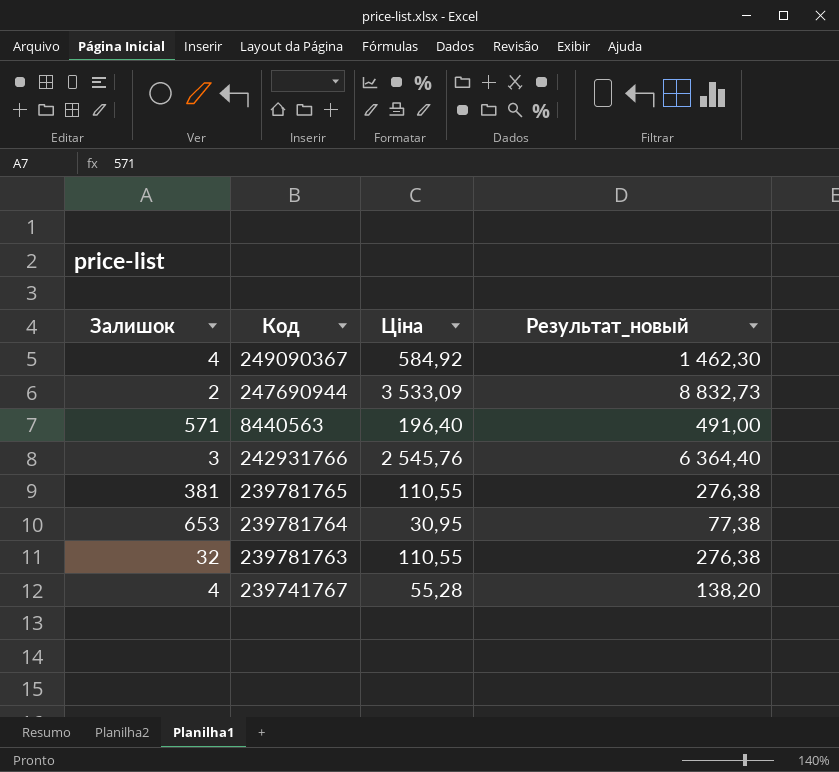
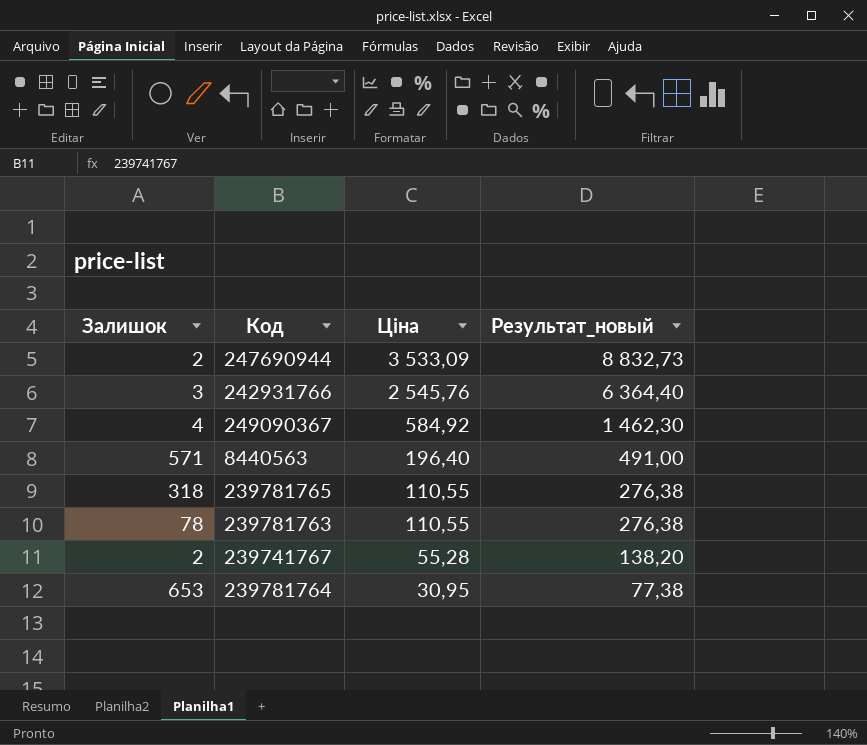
row order: none -> Ціна descending
239781765 | Залишок: 381 -> 318
239781763 | Залишок: 32 -> 78
239741767 | Залишок: 4 -> 2

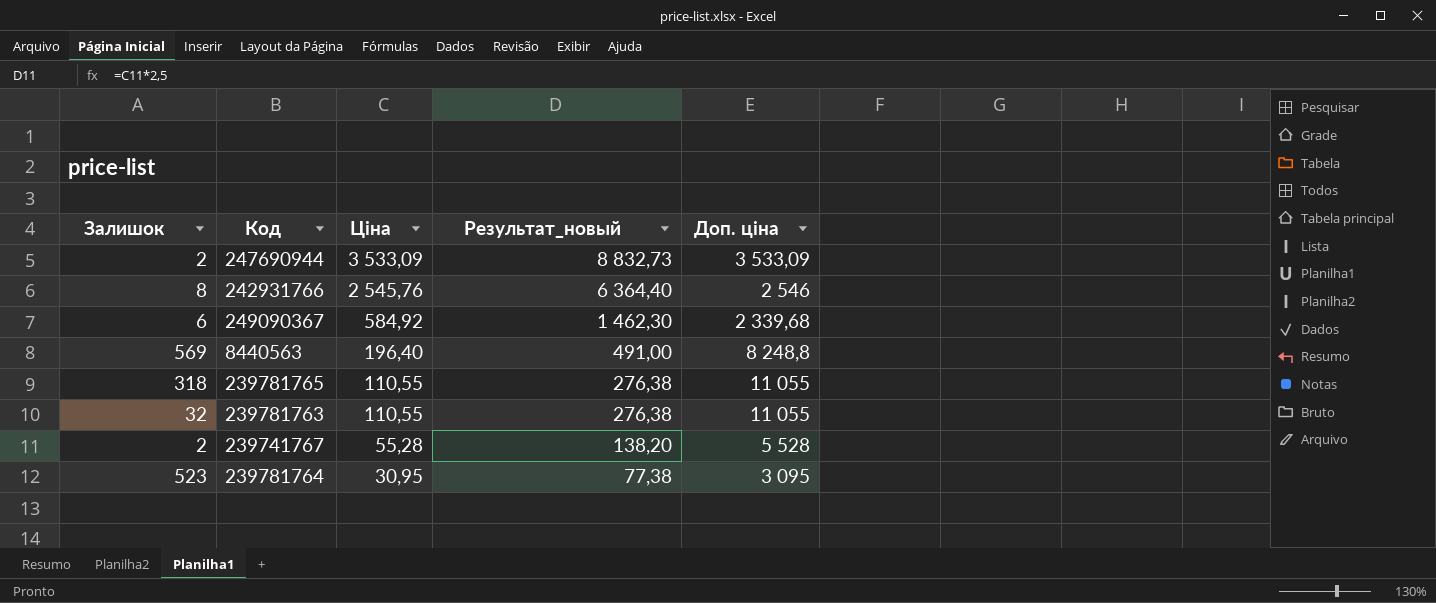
column Доп. ціна | position: none -> 5
242931766 | Залишок: 3 -> 8
249090367 | Залишок: 4 -> 6
8440563 | Залишок: 571 -> 569
239781763 | Залишок: 78 -> 32
239781764 | Залишок: 653 -> 523

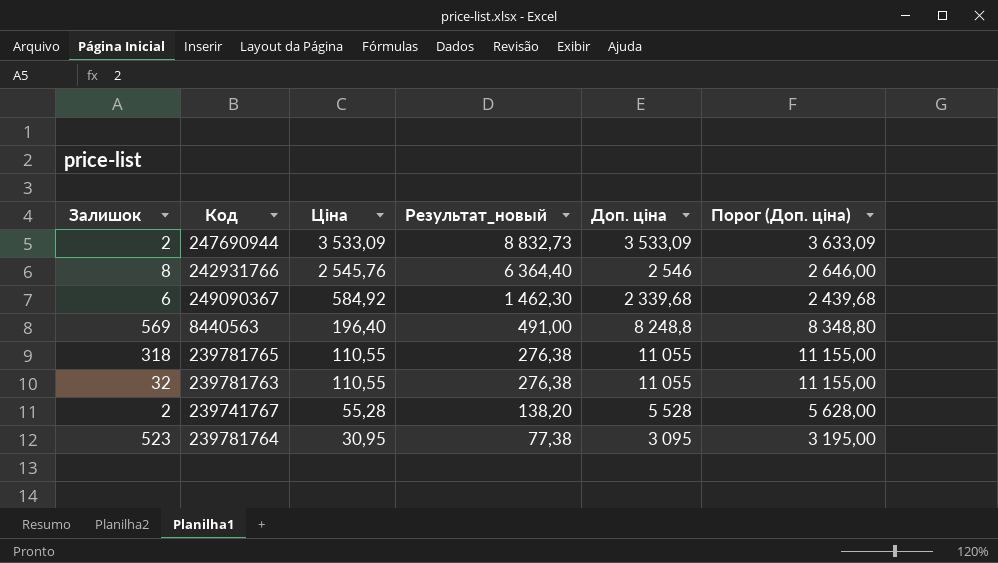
column Порог (Доп. ціна) | formula: none -> [Доп. ціна] + 100

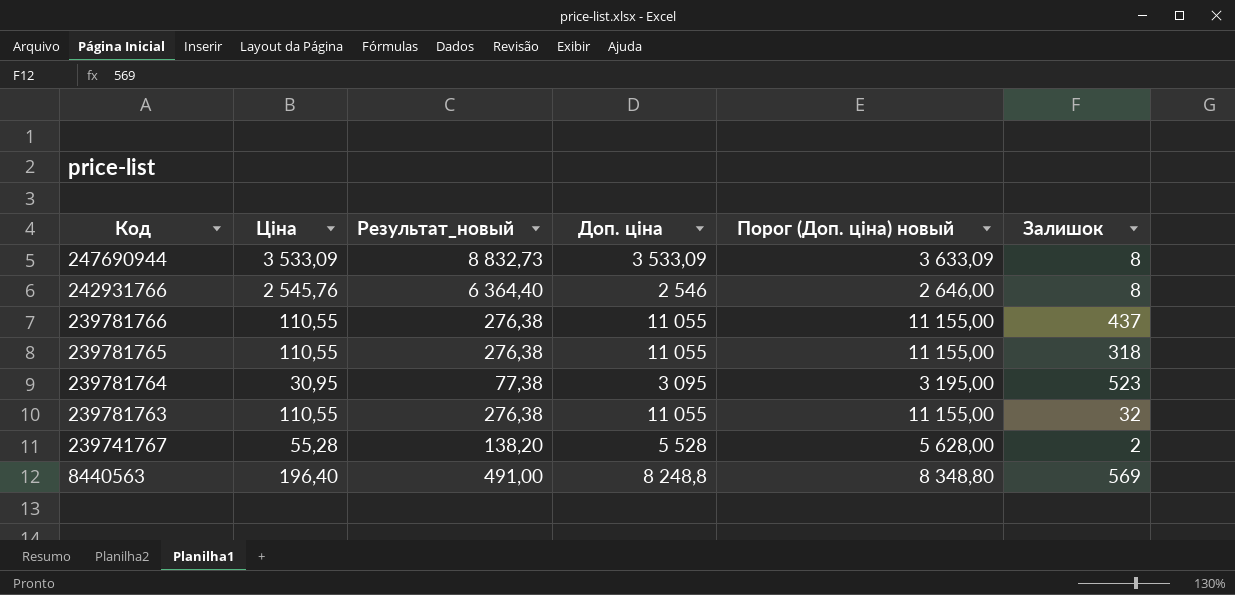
row order: Ціна descending -> Код descending
column name: Порог (Доп. ціна) -> Порог (Доп. ціна) новый
column Залишок | position: 1 -> 6
row 249090367: 6 | 584,92 | 1 462,30 | 2 339,68 | 2 439,68 -> none
247690944 | Залишок: 2 -> 8
row 239781766: none -> 110,55 | 276,38 | 11 055 | 11 155,00 | 437

